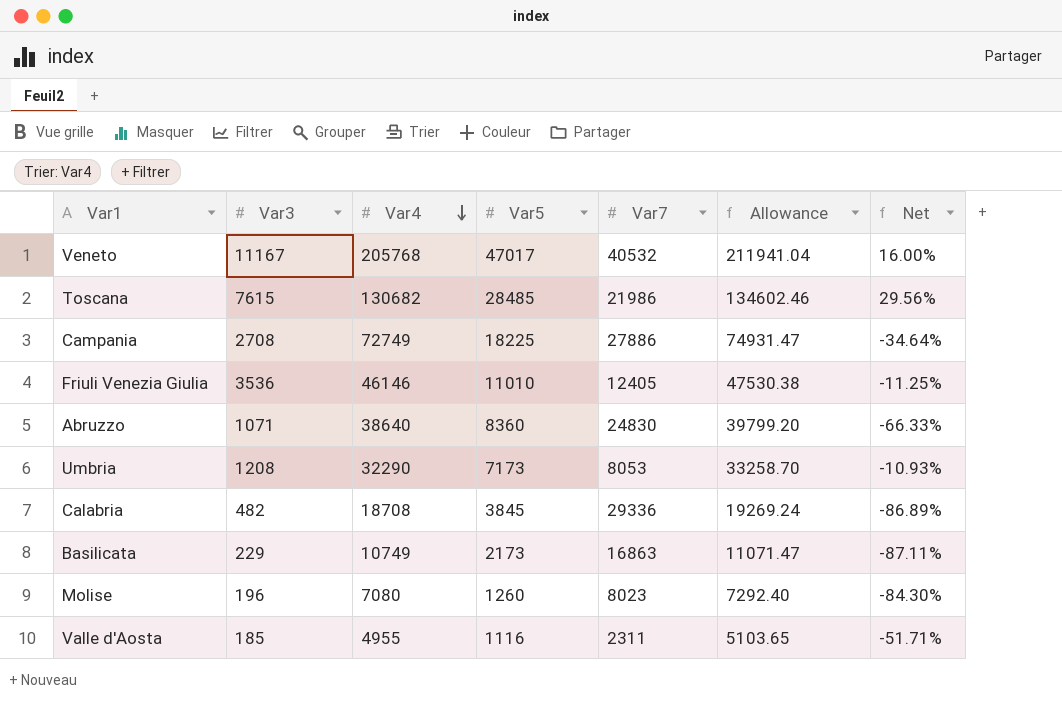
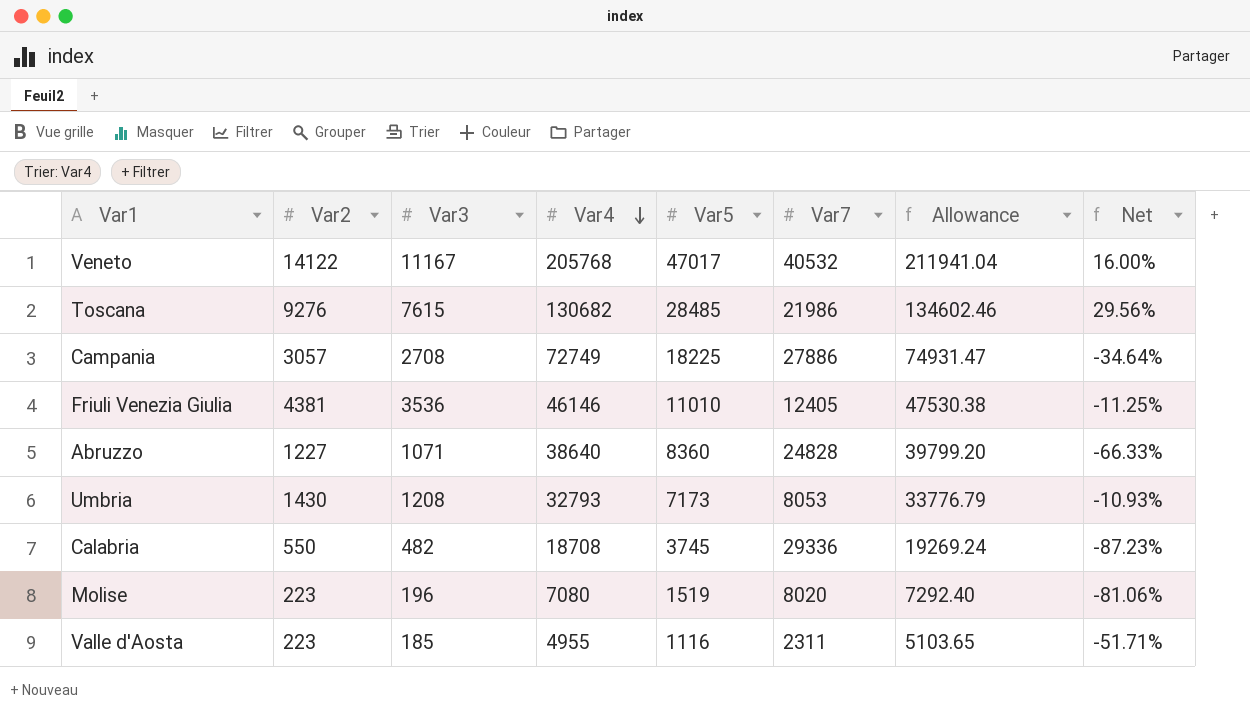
column Var2 | position: none -> 2
row Basilicata: 229 | 10749 | 2173 | 16863 | 11071.47 | -87.11% -> none
Abruzzo | Var7: 24830 -> 24828
Umbria | Var4: 32290 -> 32793
Umbria | Allowance: 33258.70 -> 33776.79
Calabria | Var5: 3845 -> 3745
Calabria | Net: -86.89% -> -87.23%
Molise | Var5: 1260 -> 1519
Molise | Var7: 8023 -> 8020
Molise | Net: -84.30% -> -81.06%

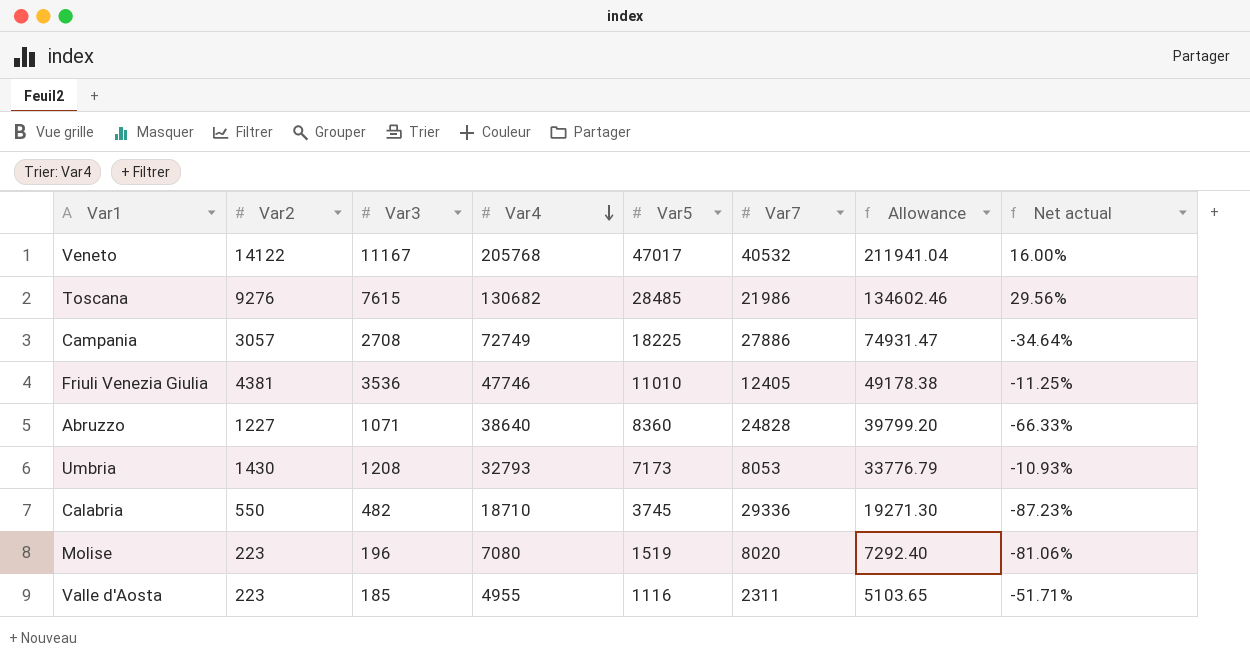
column name: Net -> Net actual
Friuli Venezia Giulia | Var4: 46146 -> 47746
Friuli Venezia Giulia | Allowance: 47530.38 -> 49178.38
Calabria | Var4: 18708 -> 18710
Calabria | Allowance: 19269.24 -> 19271.30

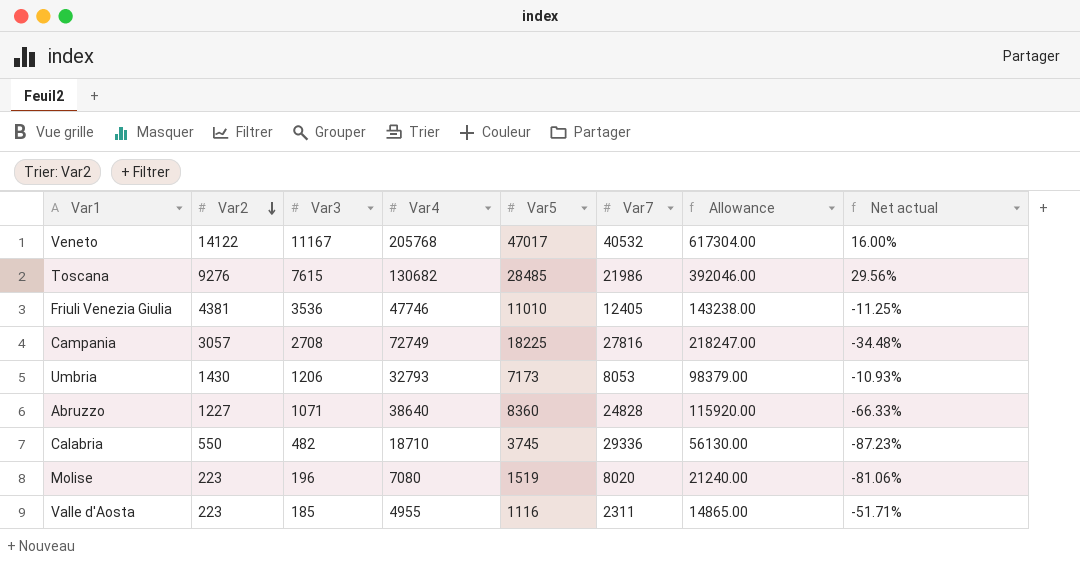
row order: Var4 descending -> Var2 descending
column Allowance | formula: [Var4] * 1.03 -> [Var4] * 3
Campania | Var7: 27886 -> 27816
Campania | Net actual: -34.64% -> -34.48%
Umbria | Var3: 1208 -> 1206

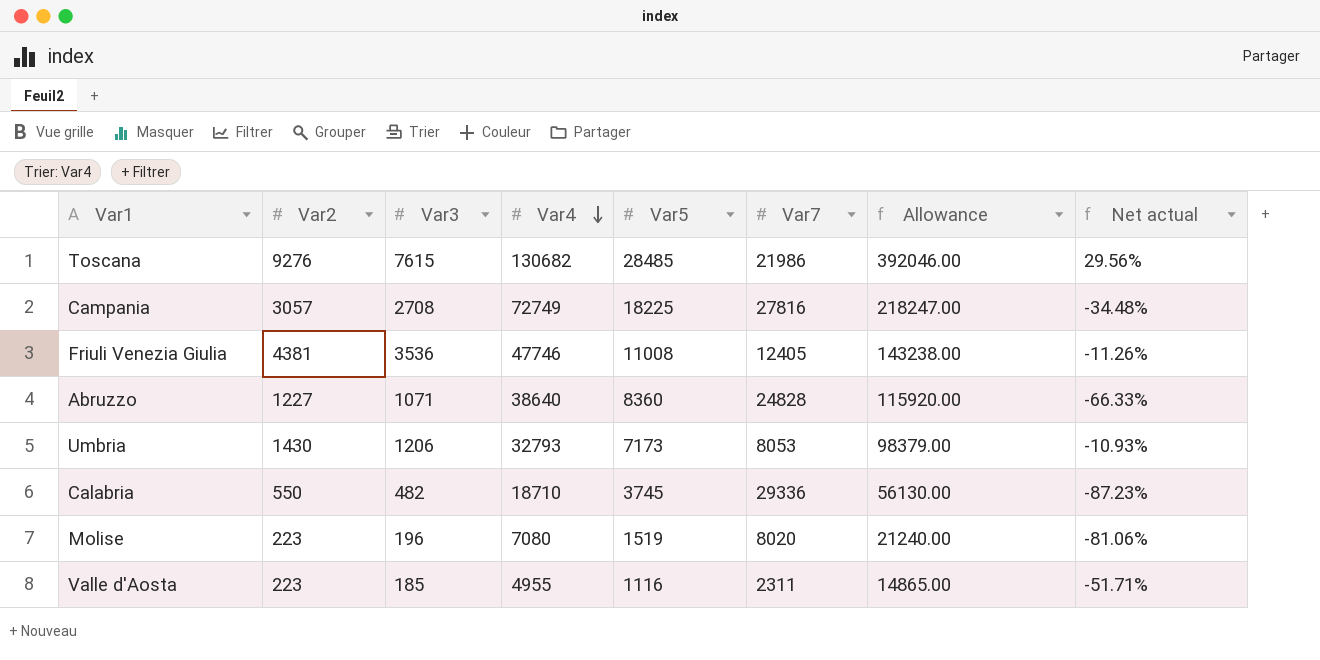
row order: Var2 descending -> Var4 descending
row Veneto: 14122 | 11167 | 205768 | 47017 | 40532 | 617304.00 | 16.00% -> none
Friuli Venezia Giulia | Var5: 11010 -> 11008
Friuli Venezia Giulia | Net actual: -11.25% -> -11.26%

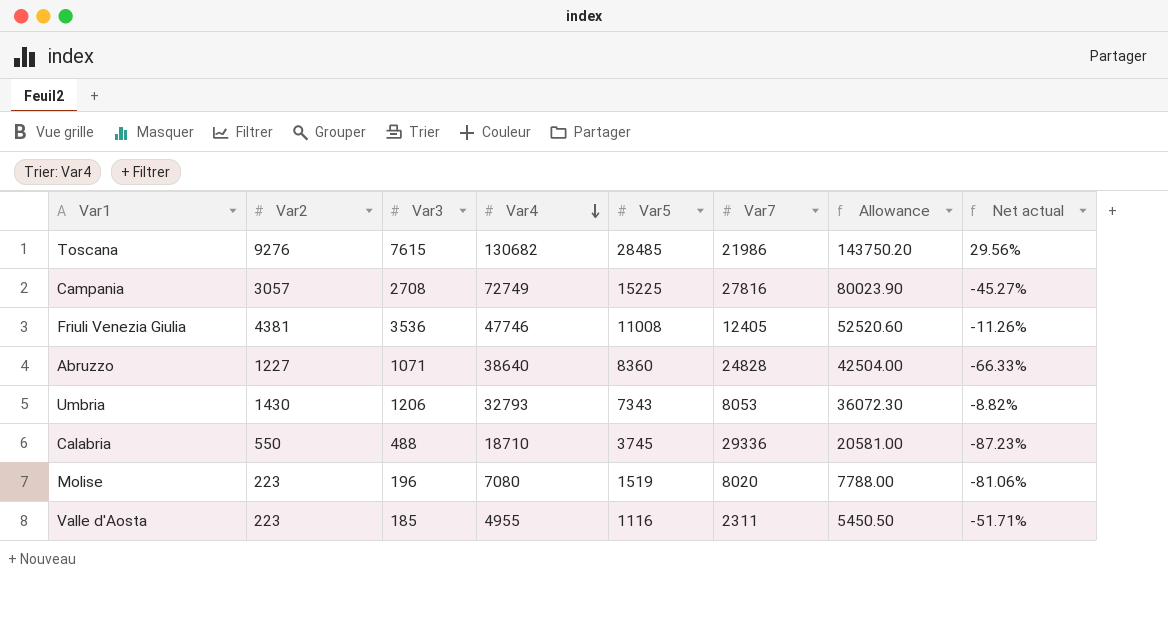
column Allowance | formula: [Var4] * 3 -> [Var4] * 1.1
Campania | Var5: 18225 -> 15225
Campania | Net actual: -34.48% -> -45.27%
Umbria | Var5: 7173 -> 7343
Umbria | Net actual: -10.93% -> -8.82%
Calabria | Var3: 482 -> 488

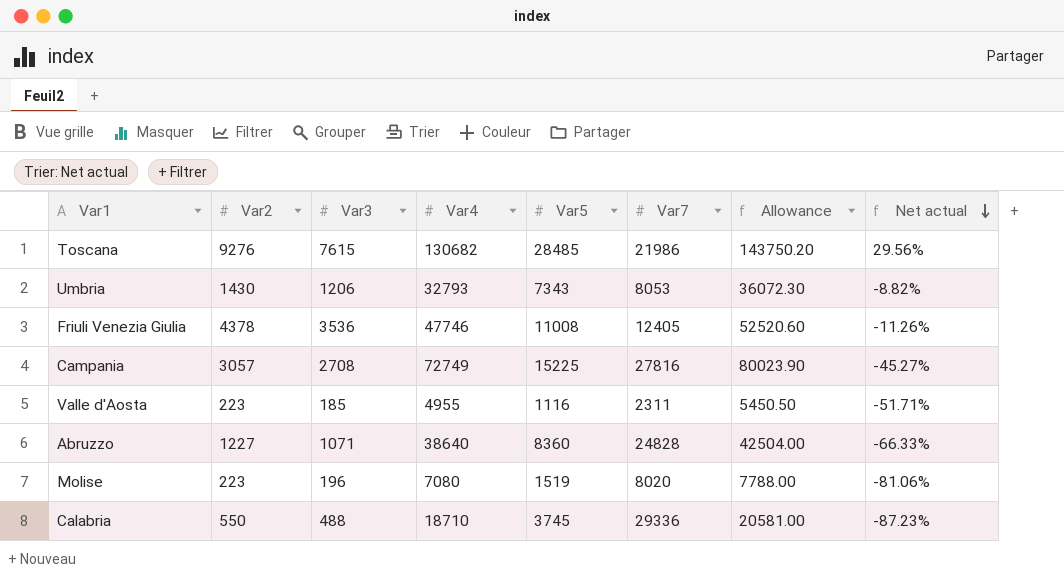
row order: Var4 descending -> Net actual descending
Friuli Venezia Giulia | Var2: 4381 -> 4378

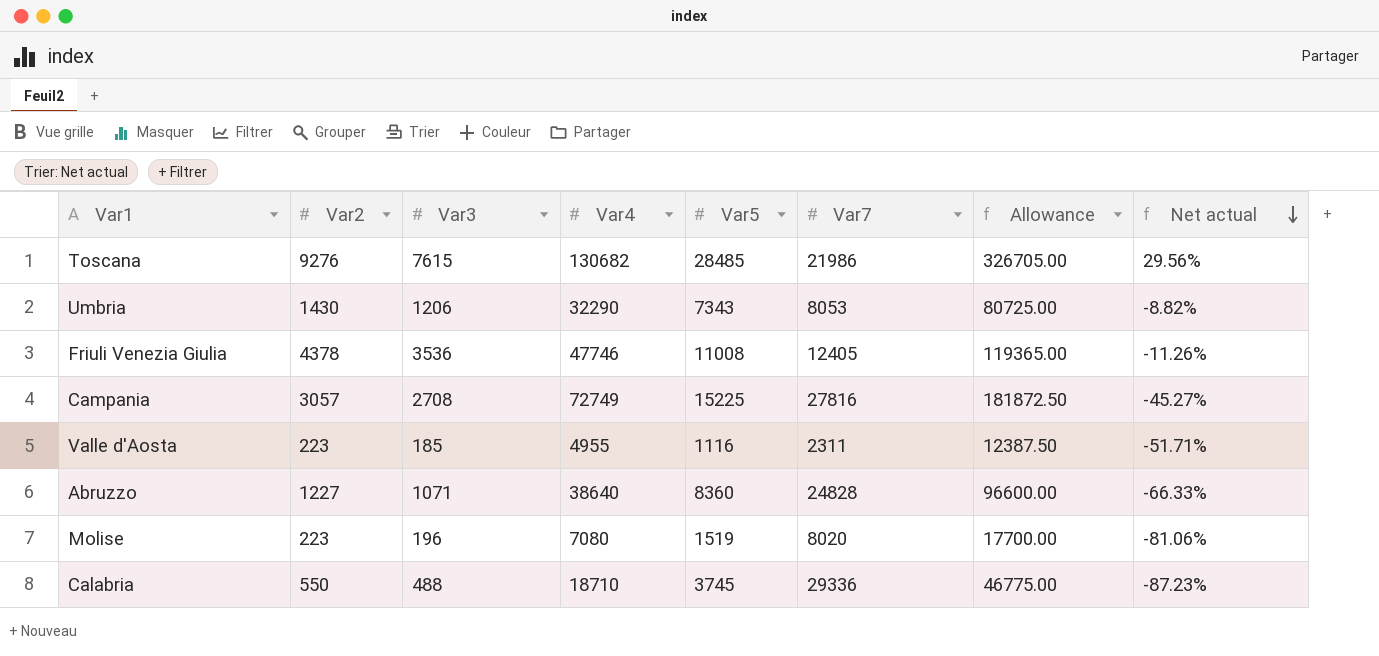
column Allowance | formula: [Var4] * 1.1 -> [Var4] * 2.5
Umbria | Var4: 32793 -> 32290

